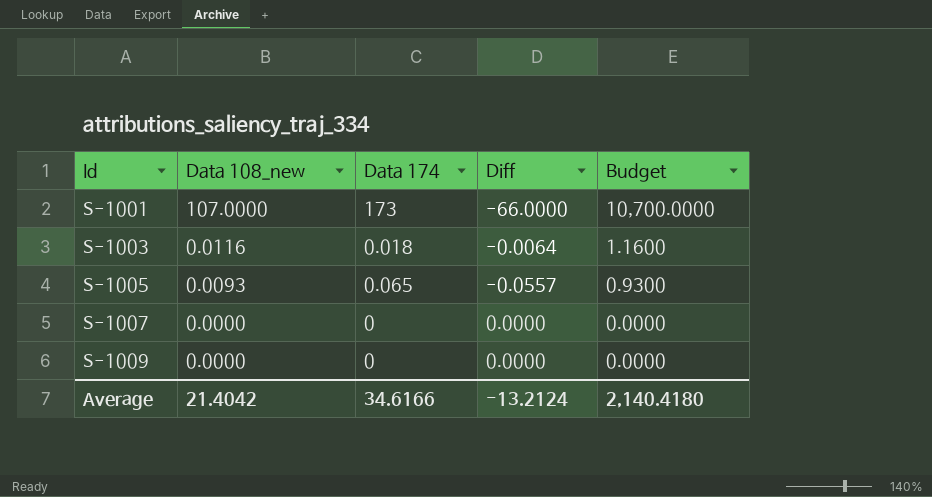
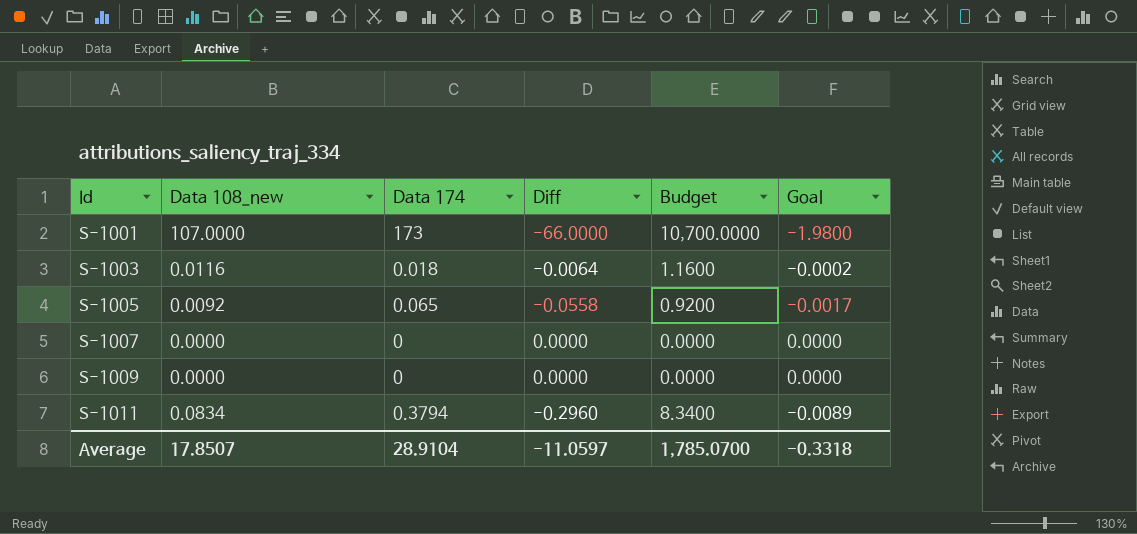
column Goal | formula: none -> [Diff] * 0.03
S-1005 | Data 108_new: 0.0093 -> 0.0092
S-1005 | Diff: -0.0557 -> -0.0558
S-1005 | Budget: 0.9300 -> 0.9200
row S-1011: none -> 0.0834 | 0.3794 | -0.2960 | 8.3400 | -0.0089
Average | Data 108_new: 21.4042 -> 17.8507
Average | Data 174: 34.6166 -> 28.9104
Average | Diff: -13.2124 -> -11.0597
Average | Budget: 2,140.4180 -> 1,785.0700

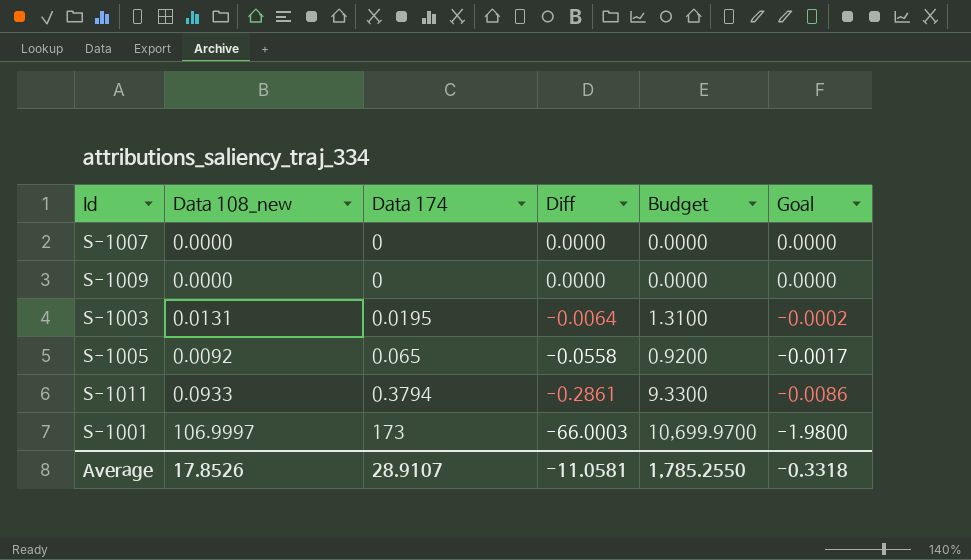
row order: Id ascending -> Data 174 ascending
S-1003 | Data 108_new: 0.0116 -> 0.0131
S-1003 | Data 174: 0.018 -> 0.0195
S-1003 | Budget: 1.1600 -> 1.3100
S-1011 | Data 108_new: 0.0834 -> 0.0933
S-1011 | Diff: -0.2960 -> -0.2861
S-1011 | Budget: 8.3400 -> 9.3300
S-1011 | Goal: -0.0089 -> -0.0086
S-1001 | Data 108_new: 107.0000 -> 106.9997
S-1001 | Diff: -66.0000 -> -66.0003
S-1001 | Budget: 10,700.0000 -> 10,699.9700
Average | Data 108_new: 17.8507 -> 17.8526
Average | Data 174: 28.9104 -> 28.9107
Average | Diff: -11.0597 -> -11.0581
Average | Budget: 1,785.0700 -> 1,785.2550

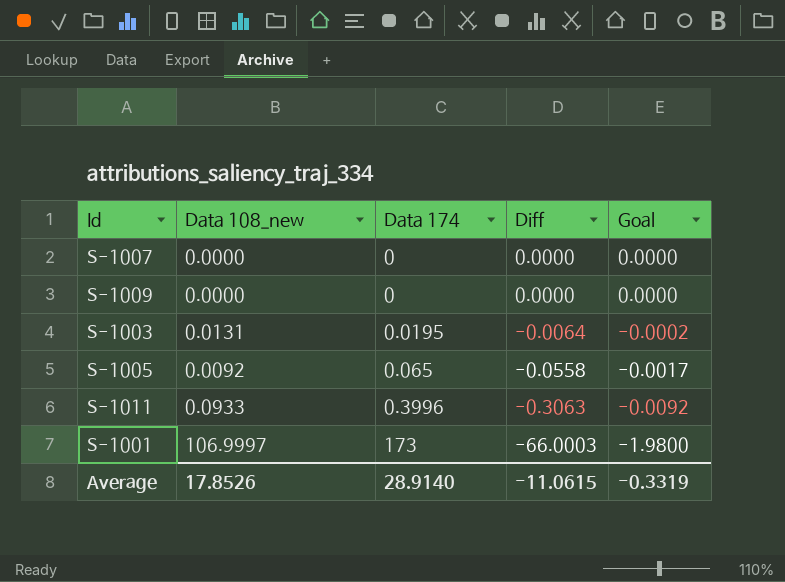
column Budget | formula: [Data 108_new] * 100 -> none
S-1011 | Data 174: 0.3794 -> 0.3996
S-1011 | Diff: -0.2861 -> -0.3063
S-1011 | Goal: -0.0086 -> -0.0092
Average | Data 174: 28.9107 -> 28.9140
Average | Diff: -11.0581 -> -11.0615
Average | Goal: -0.3318 -> -0.3319

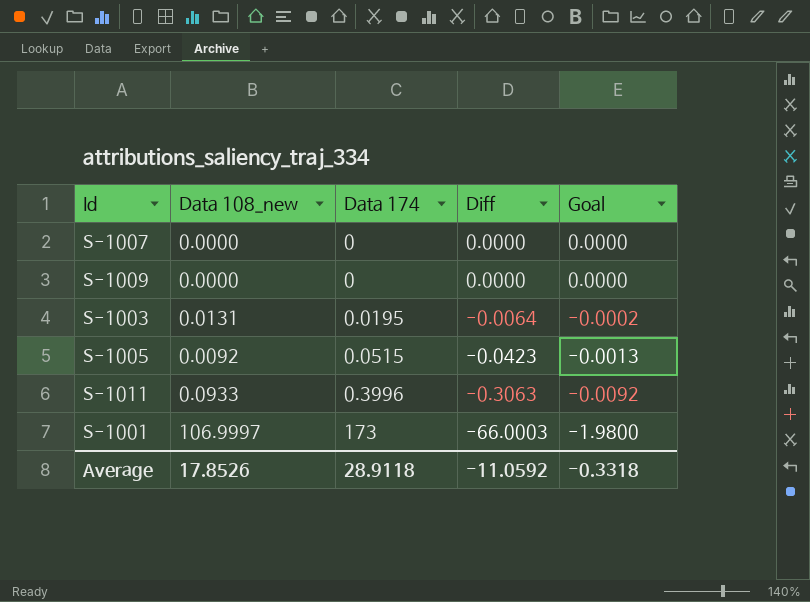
S-1005 | Data 174: 0.065 -> 0.0515
S-1005 | Diff: -0.0558 -> -0.0423
S-1005 | Goal: -0.0017 -> -0.0013
Average | Data 174: 28.9140 -> 28.9118
Average | Diff: -11.0615 -> -11.0592
Average | Goal: -0.3319 -> -0.3318

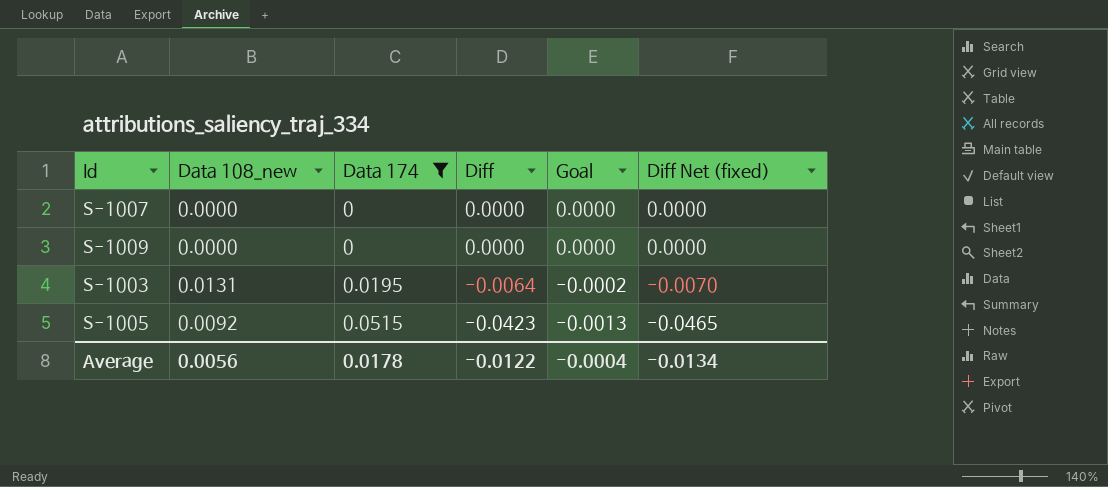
filter: none -> Data 174 <= 0.0515
column Diff Net (fixed) | formula: none -> [Diff] * 1.1
Average | Data 108_new: 17.8526 -> 0.0056
Average | Data 174: 28.9118 -> 0.0178
Average | Diff: -11.0592 -> -0.0122
Average | Goal: -0.3318 -> -0.0004

